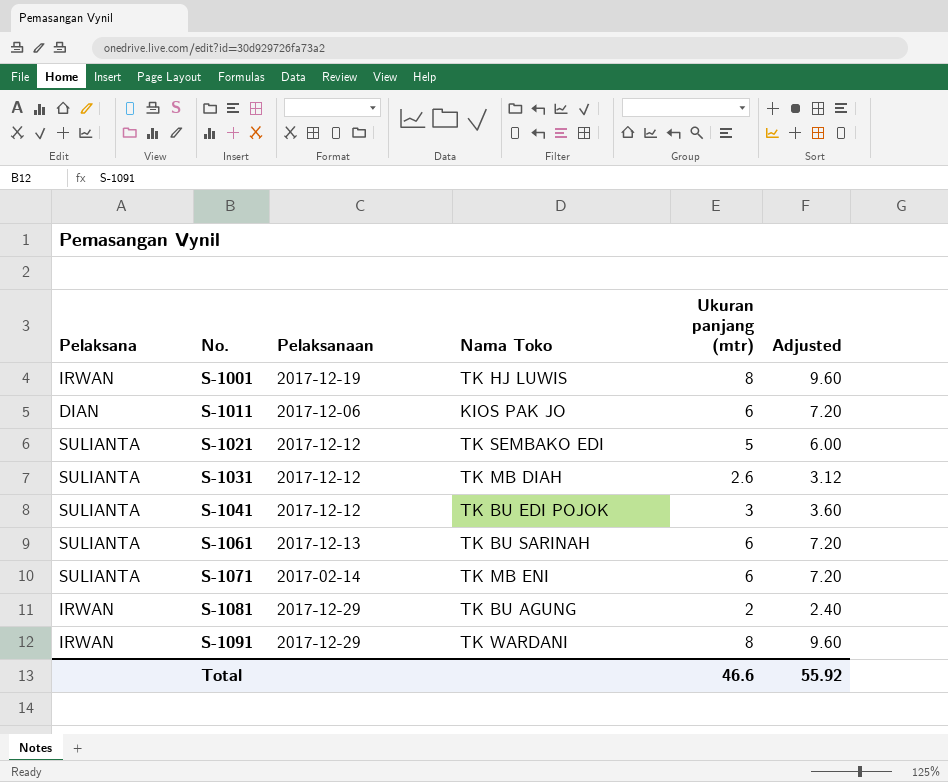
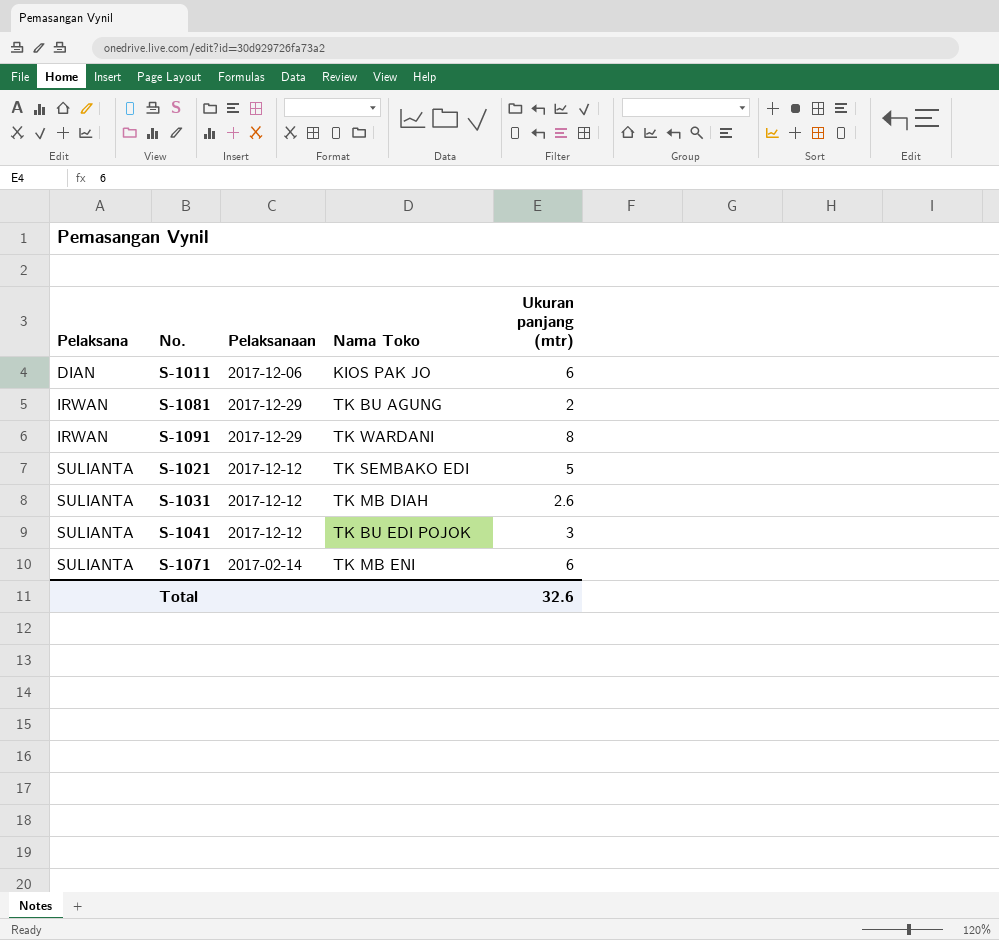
row order: No. ascending -> Pelaksana ascending
column Adjusted | formula: [Ukuran panjang (mtr)] * 1.2 -> none
row S-1001: IRWAN | 2017-12-19 | TK HJ LUWIS | 8 | 9.60 -> none
row S-1061: SULIANTA | 2017-12-13 | TK BU SARINAH | 6 | 7.20 -> none
Total | Ukuran panjang (mtr): 46.6 -> 32.6

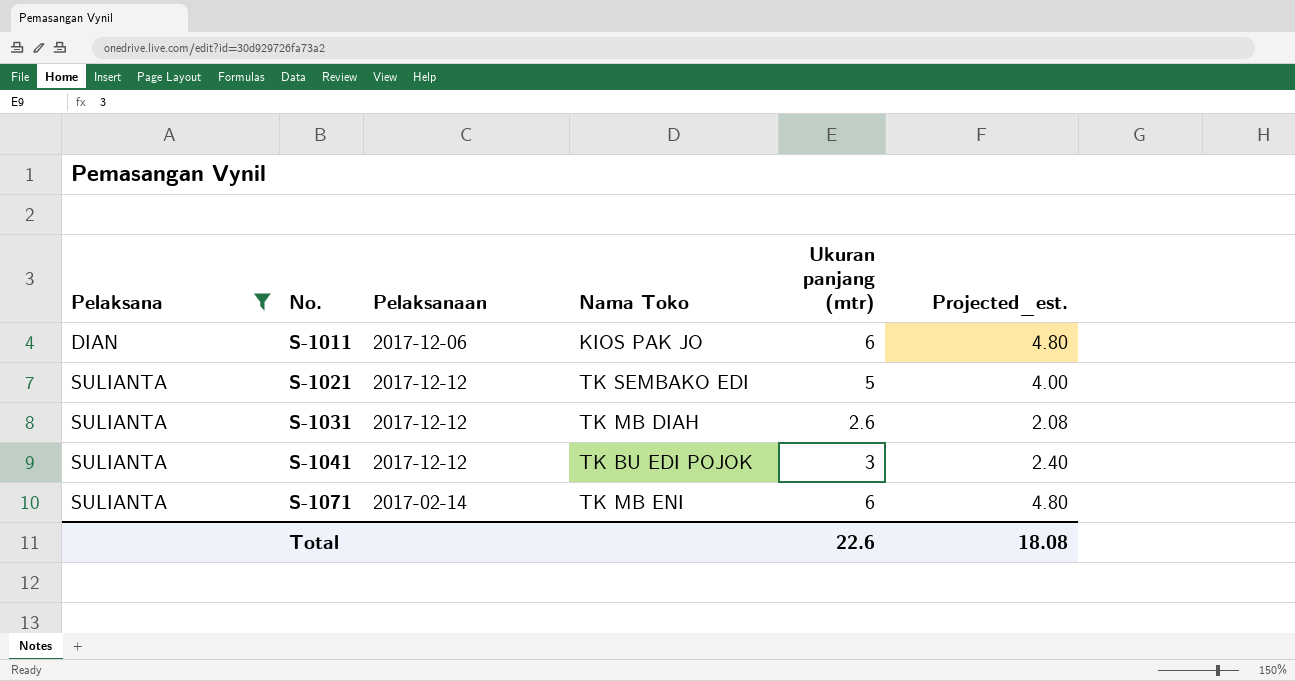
filter: none -> Pelaksana != IRWAN
column Projected_est. | formula: none -> [Ukuran panjang (mtr)] * 0.8
Total | Ukuran panjang (mtr): 32.6 -> 22.6

